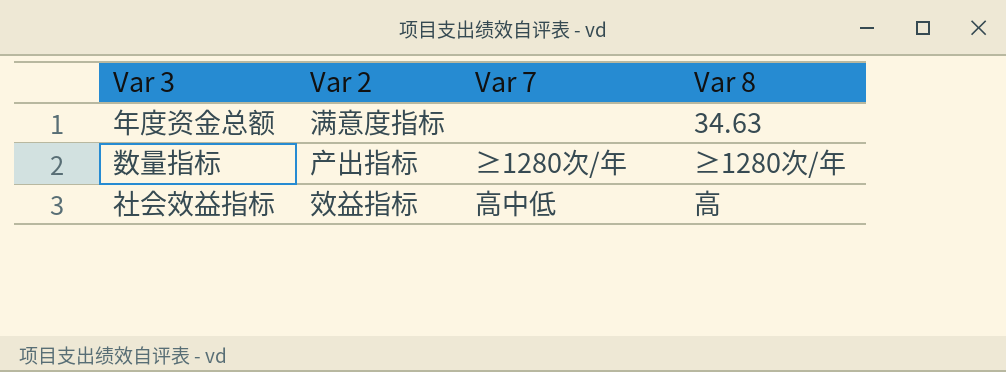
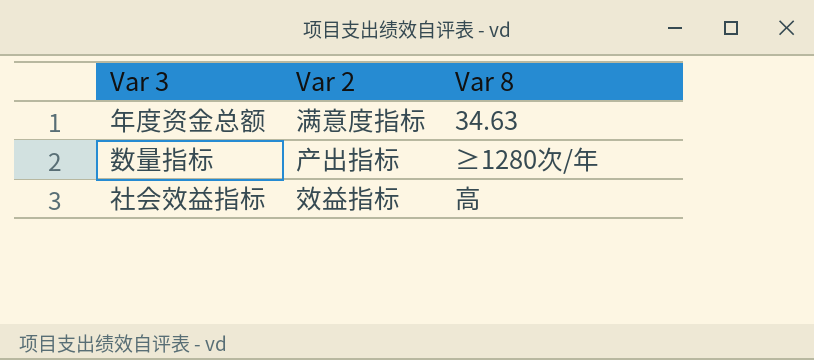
column Var 7 | position: 3 -> none

